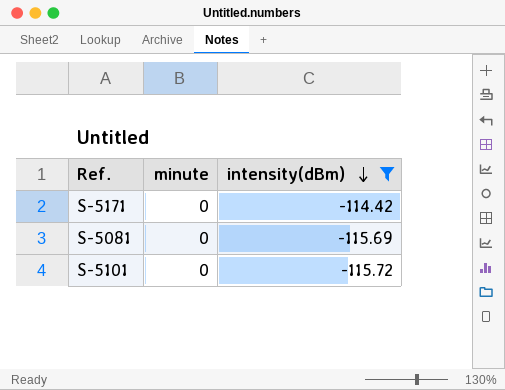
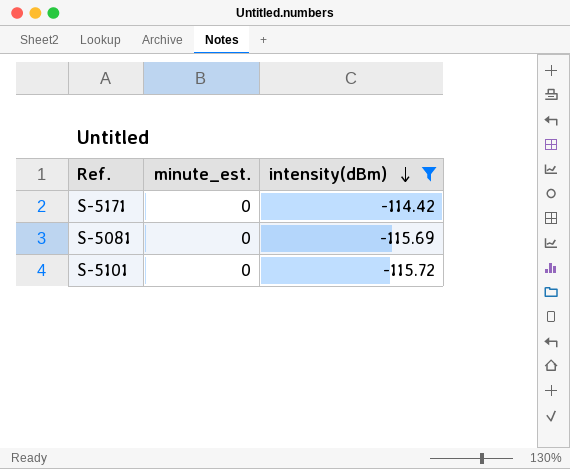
column name: minute -> minute_est.

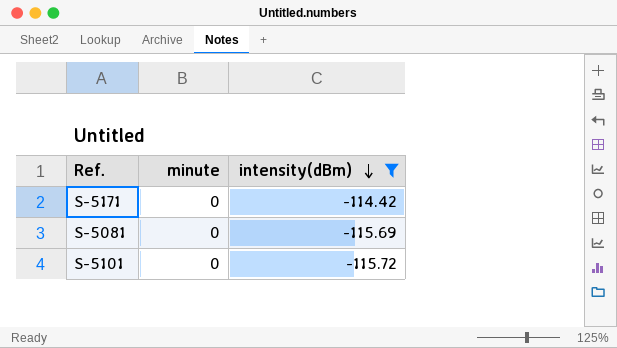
column name: minute_est. -> minute

